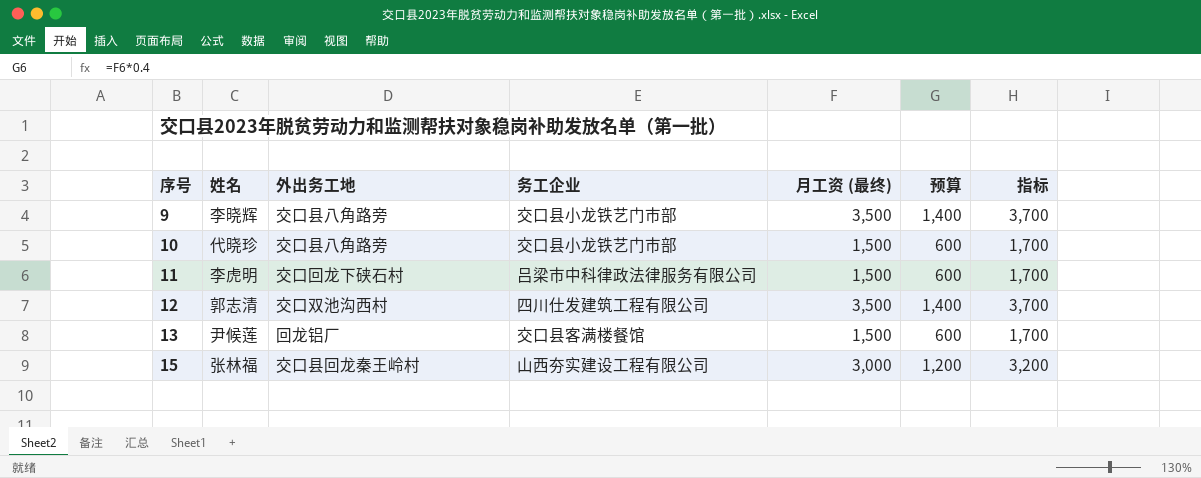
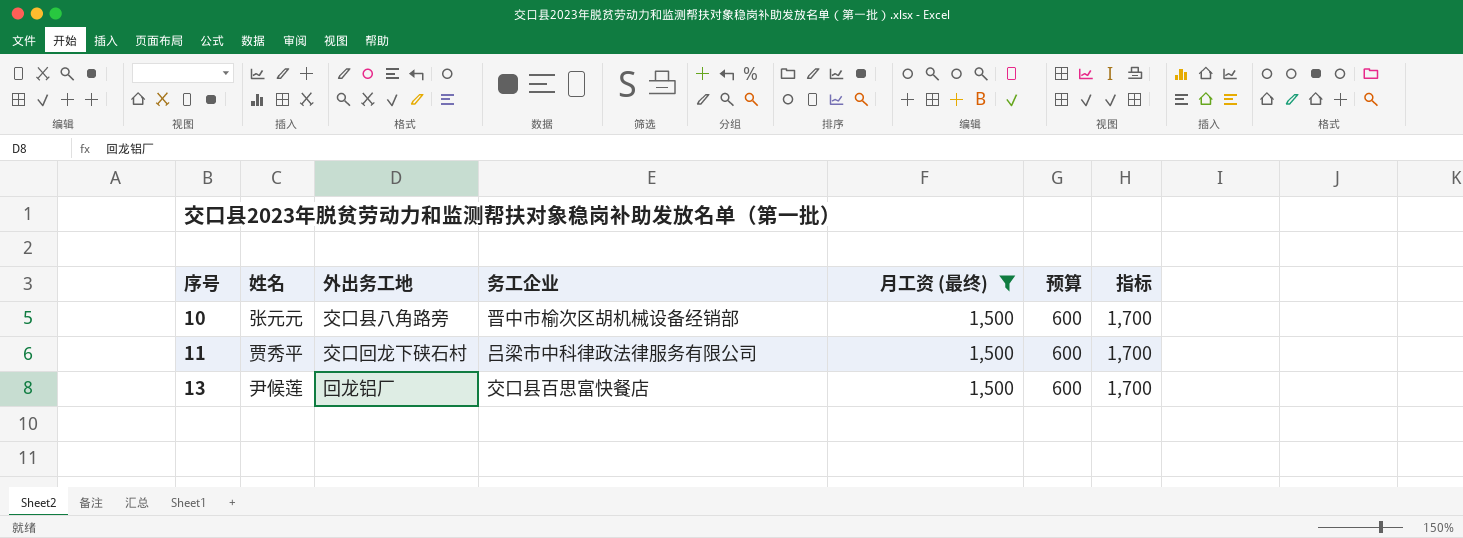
filter: none -> 月工资 (最终) = 1,500
10 | 姓名: 代晓珍 -> 张元元
10 | 务工企业: 交口县小龙铁艺门市部 -> 晋中市榆次区胡机械设备经销部
11 | 姓名: 李虎明 -> 贾秀平
13 | 务工企业: 交口县客满楼餐馆 -> 交口县百思富快餐店

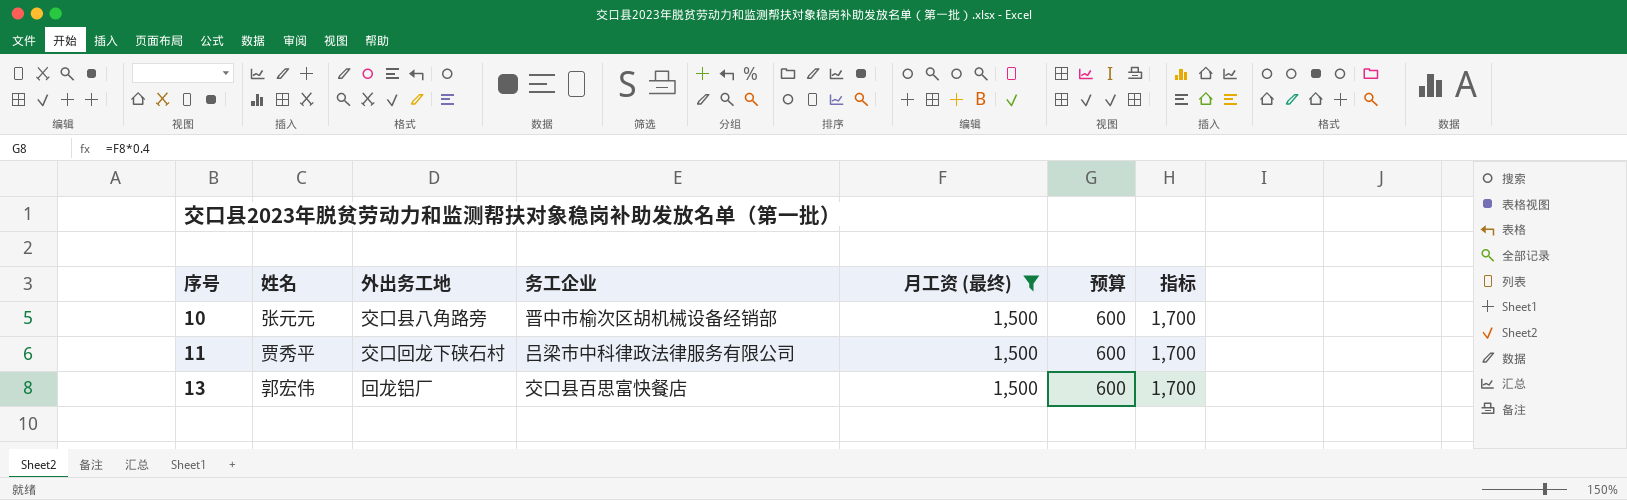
13 | 姓名: 尹候莲 -> 郭宏伟

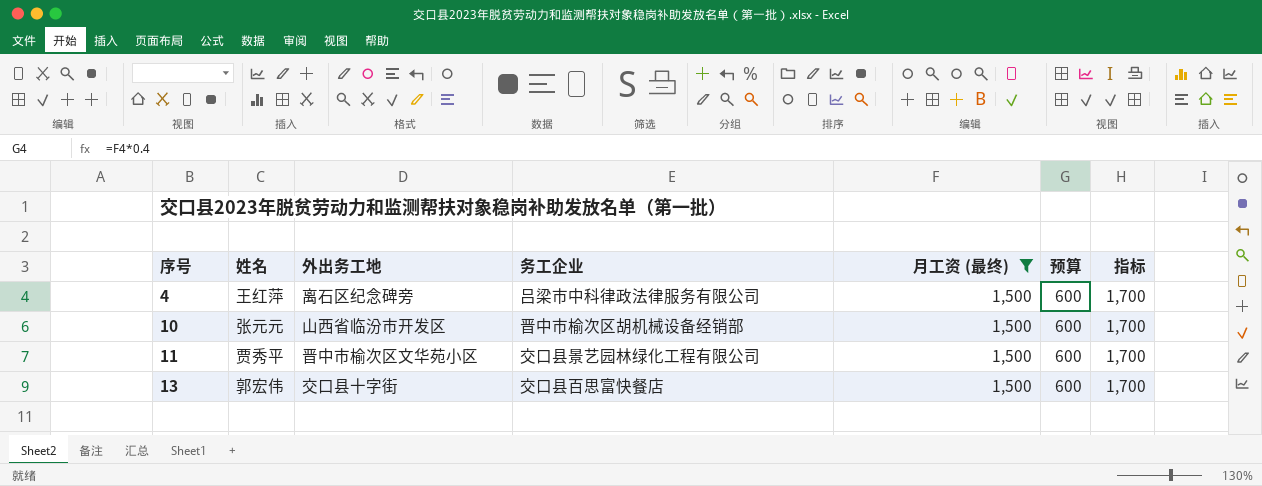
row 4: none -> 王红萍 | 离石区纪念碑旁 | 吕梁市中科律政法律服务有限公司 | 1,500 | 600 | 1,700
10 | 外出务工地: 交口县八角路旁 -> 山西省临汾市开发区
11 | 外出务工地: 交口回龙下硖石村 -> 晋中市榆次区文华苑小区
11 | 务工企业: 吕梁市中科律政法律服务有限公司 -> 交口县景艺园林绿化工程有限公司
13 | 外出务工地: 回龙铝厂 -> 交口县十字街

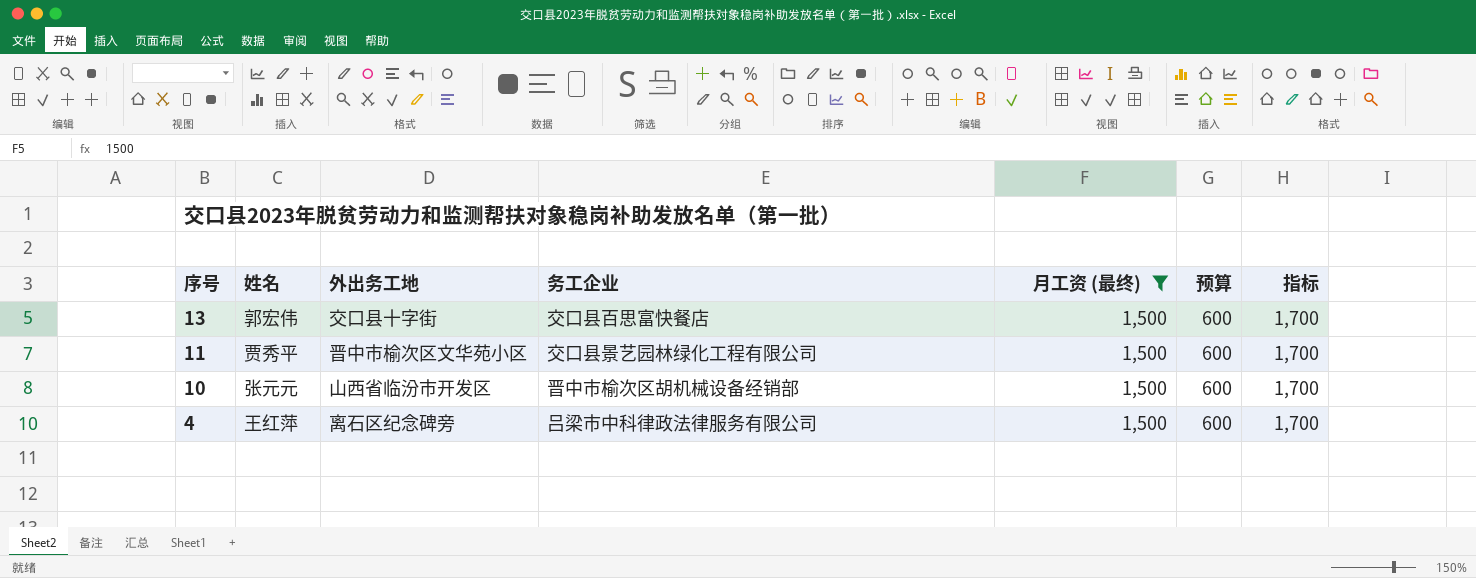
row order: 序号 ascending -> 序号 descending

